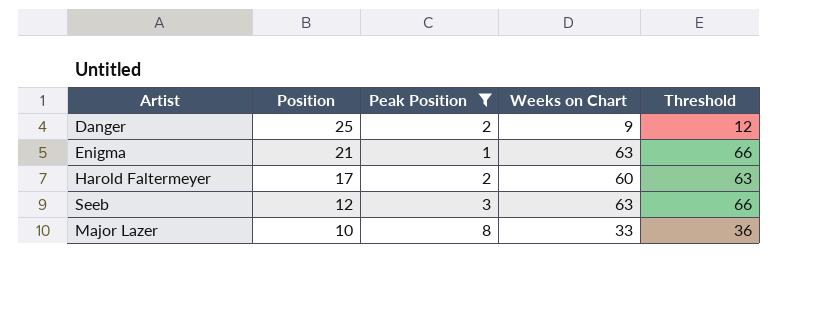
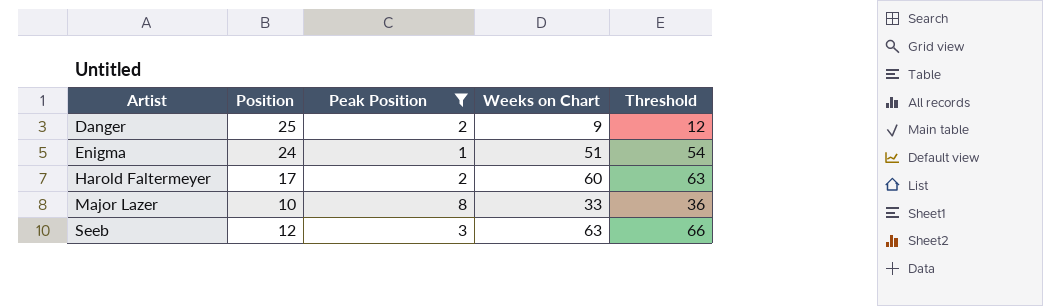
row order: Position descending -> Artist ascending
Enigma | Position: 21 -> 24
Enigma | Weeks on Chart: 63 -> 51
Enigma | Threshold: 66 -> 54

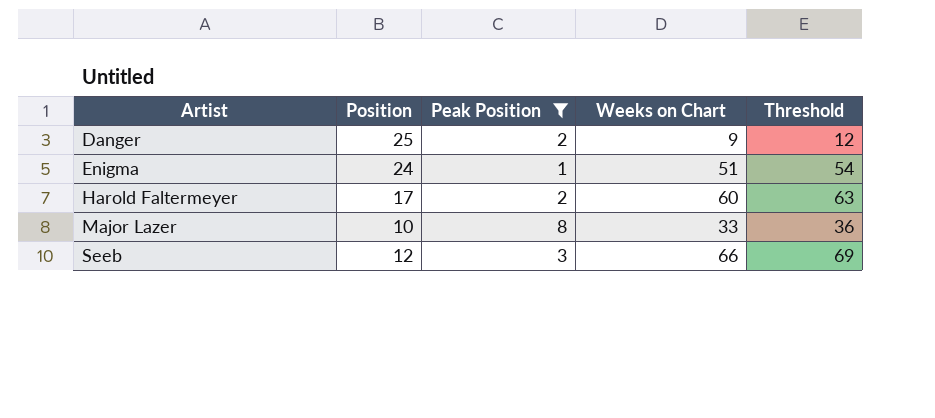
Seeb | Weeks on Chart: 63 -> 66
Seeb | Threshold: 66 -> 69

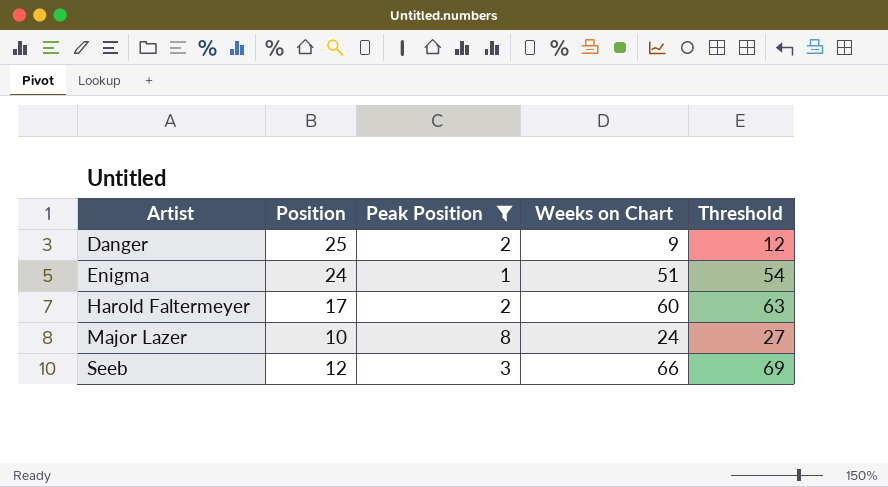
Major Lazer | Weeks on Chart: 33 -> 24
Major Lazer | Threshold: 36 -> 27

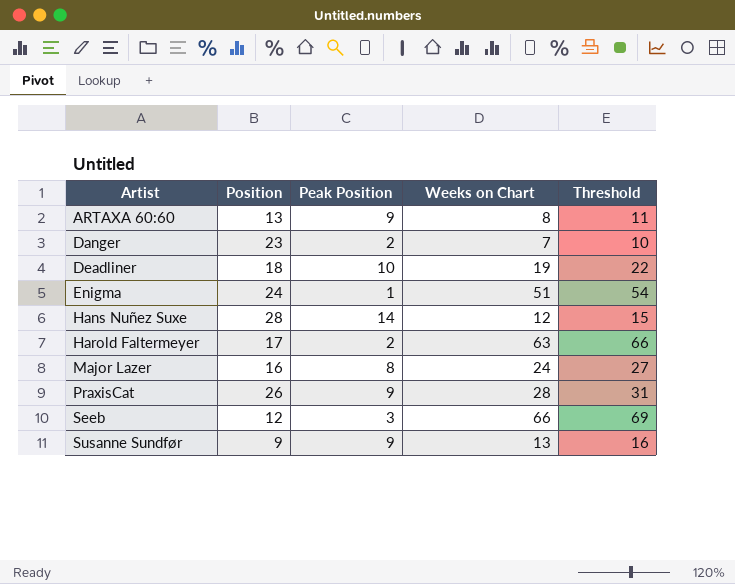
filter: Peak Position <= 8 -> none
Danger | Position: 25 -> 23
Danger | Weeks on Chart: 9 -> 7
Danger | Threshold: 12 -> 10
Harold Faltermeyer | Weeks on Chart: 60 -> 63
Harold Faltermeyer | Threshold: 63 -> 66
Major Lazer | Position: 10 -> 16

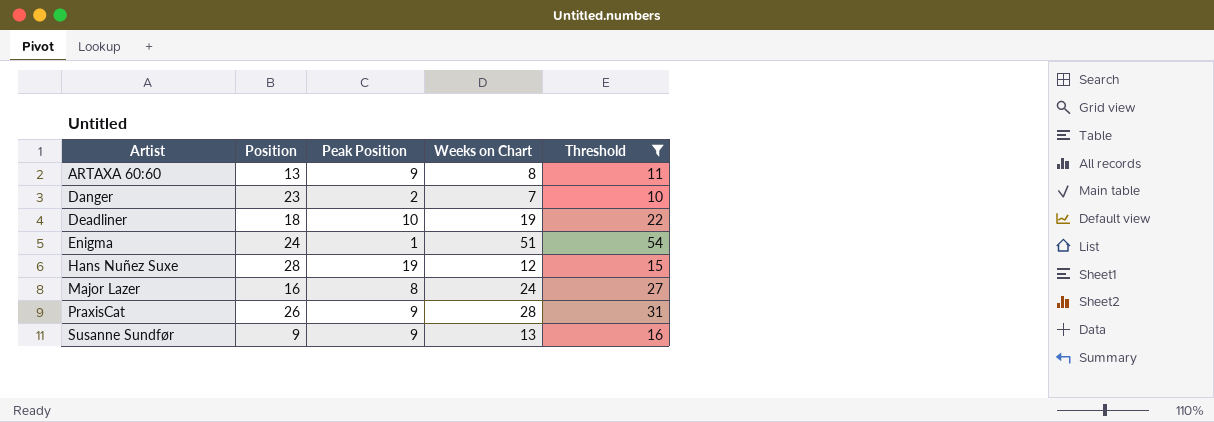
filter: none -> Threshold <= 54
Hans Nuñez Suxe | Peak Position: 14 -> 19

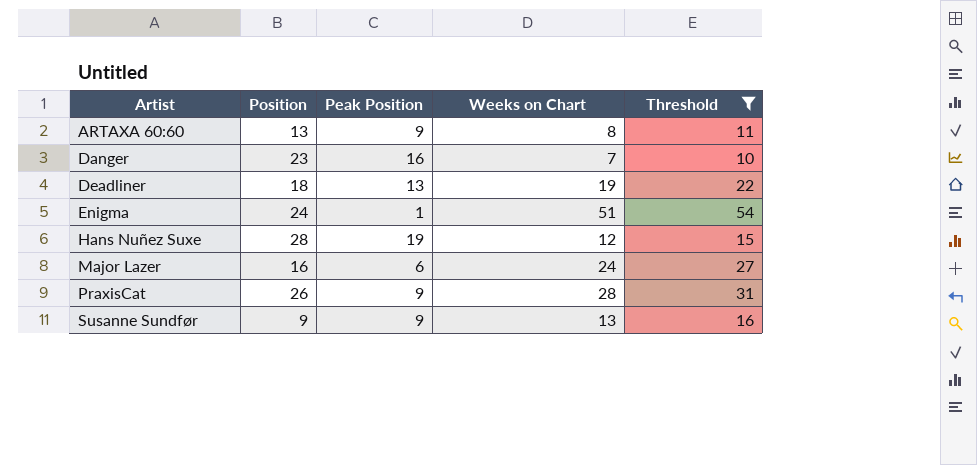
Danger | Peak Position: 2 -> 16
Deadliner | Peak Position: 10 -> 13
Major Lazer | Peak Position: 8 -> 6

